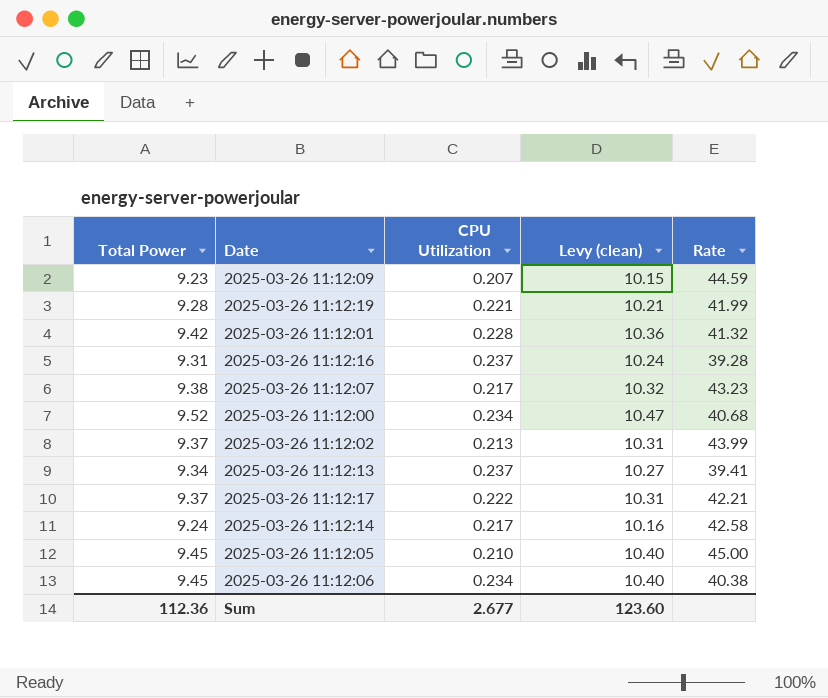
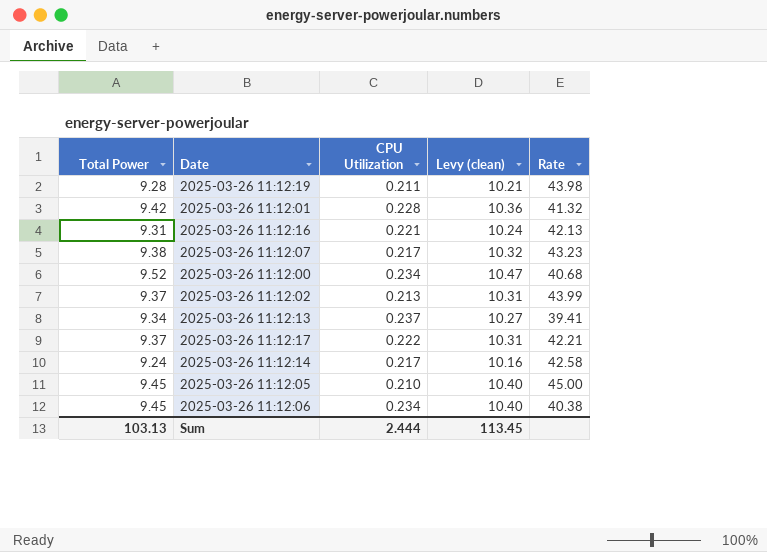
row 2025-03-26 11:12:09: 9.23 | 0.207 | 10.15 | 44.59 -> none
2025-03-26 11:12:19 | CPU Utilization: 0.221 -> 0.211
2025-03-26 11:12:19 | Rate: 41.99 -> 43.98
2025-03-26 11:12:16 | CPU Utilization: 0.237 -> 0.221
2025-03-26 11:12:16 | Rate: 39.28 -> 42.13
Sum | Total Power: 112.36 -> 103.13
Sum | CPU Utilization: 2.677 -> 2.444
Sum | Levy (clean): 123.60 -> 113.45

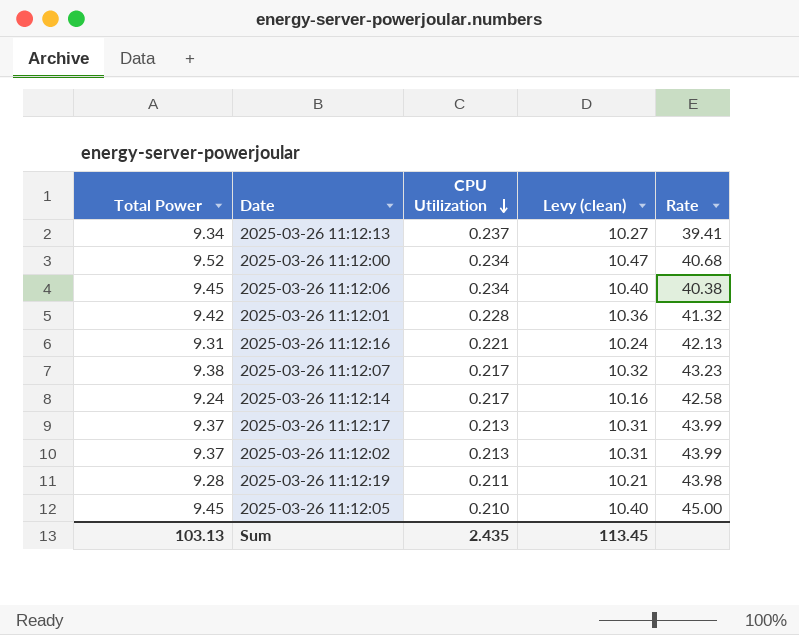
row order: none -> CPU Utilization descending
2025-03-26 11:12:17 | CPU Utilization: 0.222 -> 0.213
2025-03-26 11:12:17 | Rate: 42.21 -> 43.99
Sum | CPU Utilization: 2.444 -> 2.435

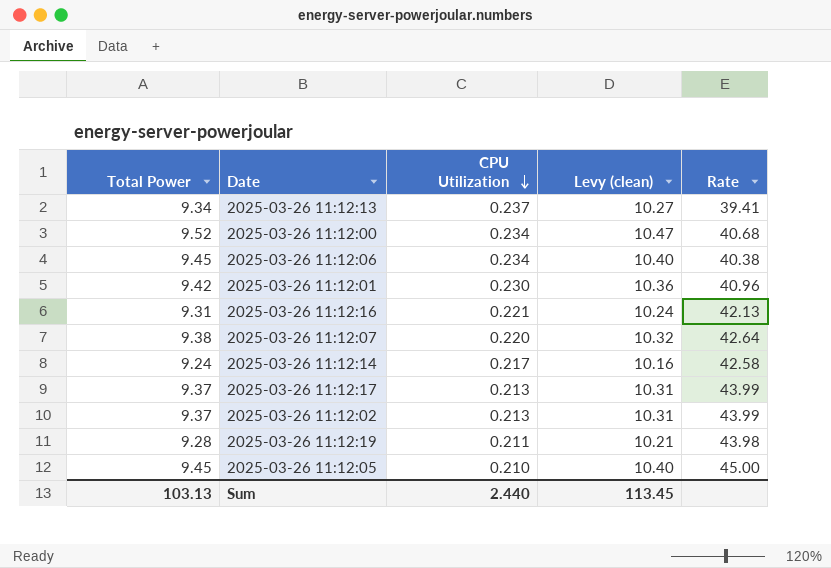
2025-03-26 11:12:01 | CPU Utilization: 0.228 -> 0.230
2025-03-26 11:12:01 | Rate: 41.32 -> 40.96
2025-03-26 11:12:07 | CPU Utilization: 0.217 -> 0.220
2025-03-26 11:12:07 | Rate: 43.23 -> 42.64
Sum | CPU Utilization: 2.435 -> 2.440

